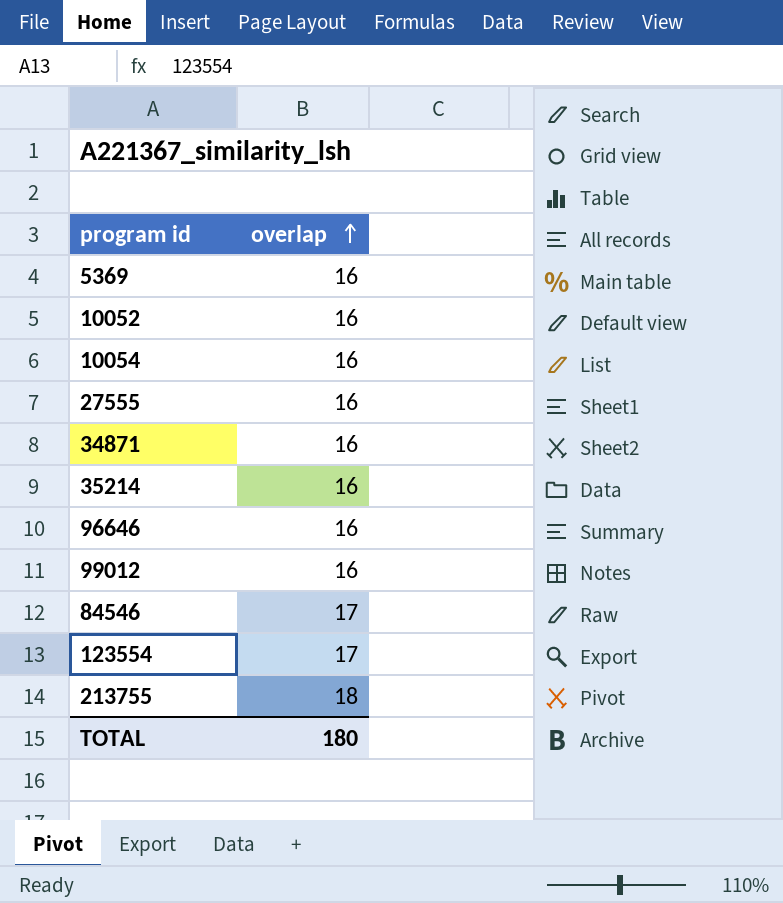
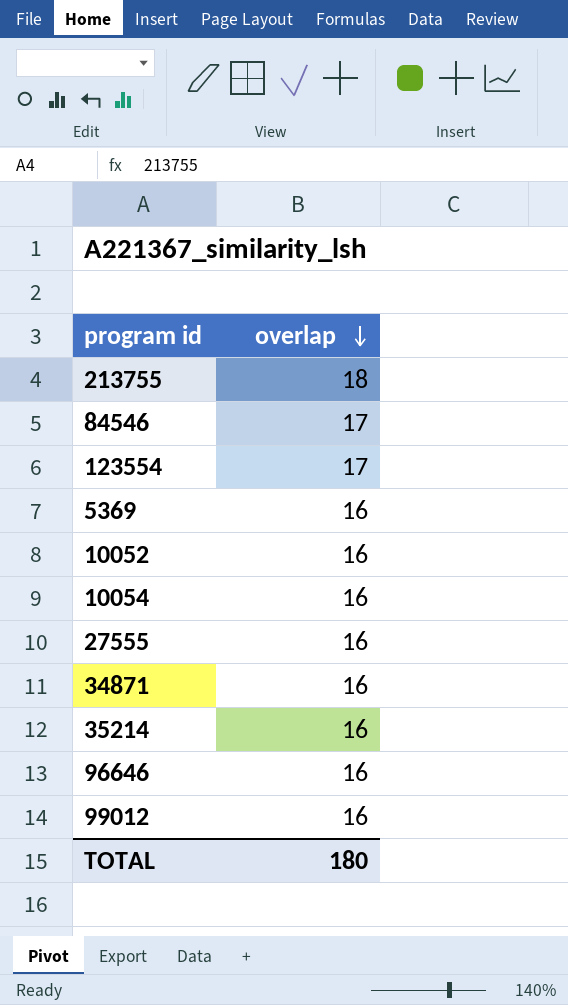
row order: overlap ascending -> overlap descending

